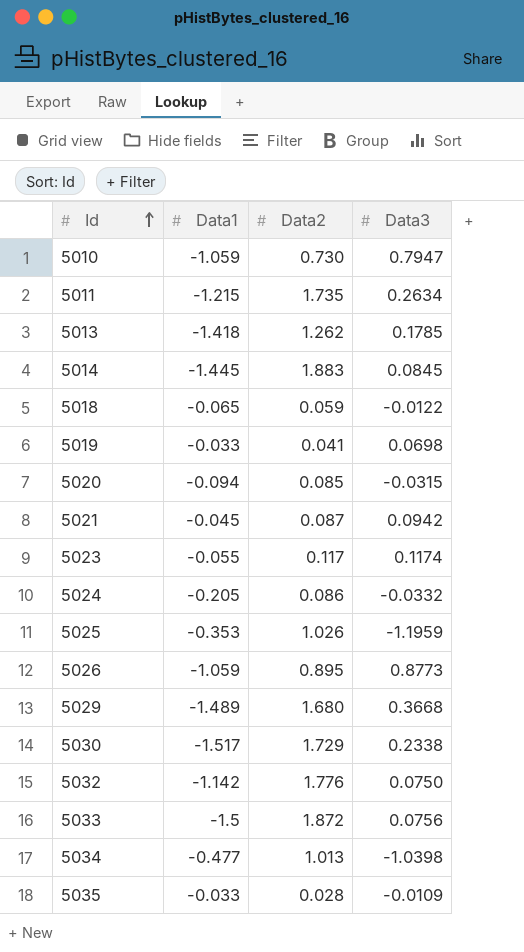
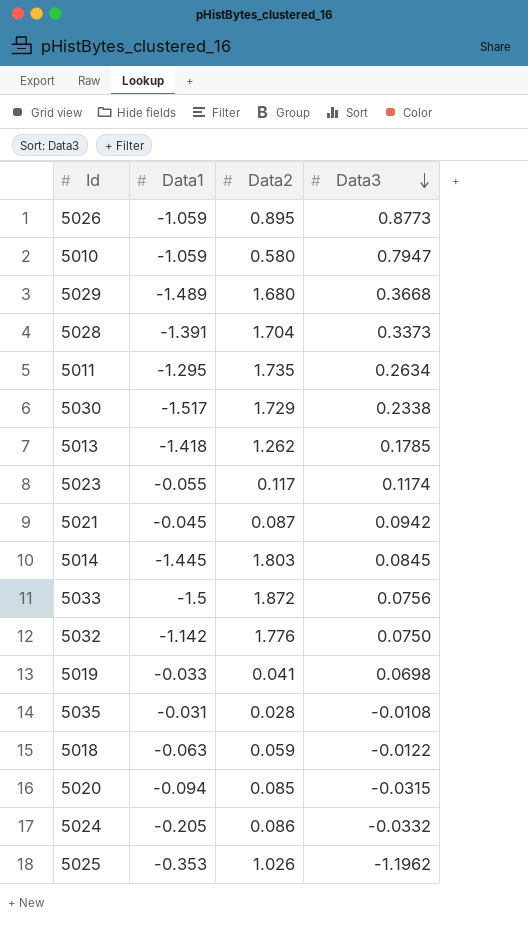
row order: Id ascending -> Data3 descending
row 5034: -0.477 | 1.013 | -1.0398 -> none
5010 | Data2: 0.730 -> 0.580
row 5028: none -> -1.391 | 1.704 | 0.3373
5011 | Data1: -1.215 -> -1.295
5014 | Data2: 1.883 -> 1.803
5035 | Data1: -0.033 -> -0.031
5035 | Data3: -0.0109 -> -0.0108
5018 | Data1: -0.065 -> -0.063
5025 | Data3: -1.1959 -> -1.1962

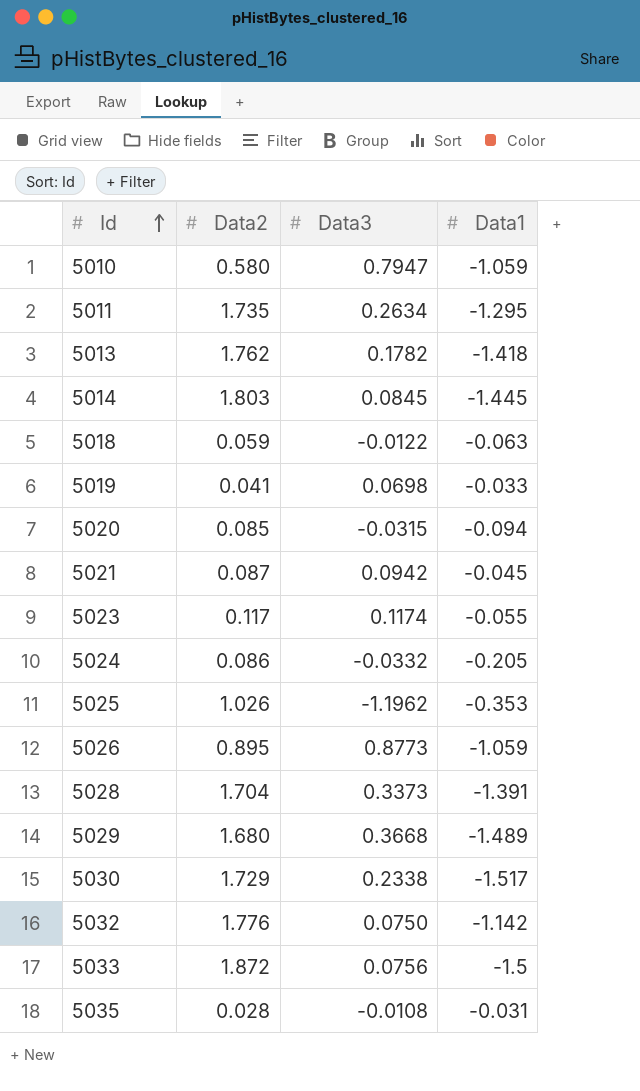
row order: Data3 descending -> Id ascending
column Data1 | position: 2 -> 4
5013 | Data2: 1.262 -> 1.762
5013 | Data3: 0.1785 -> 0.1782

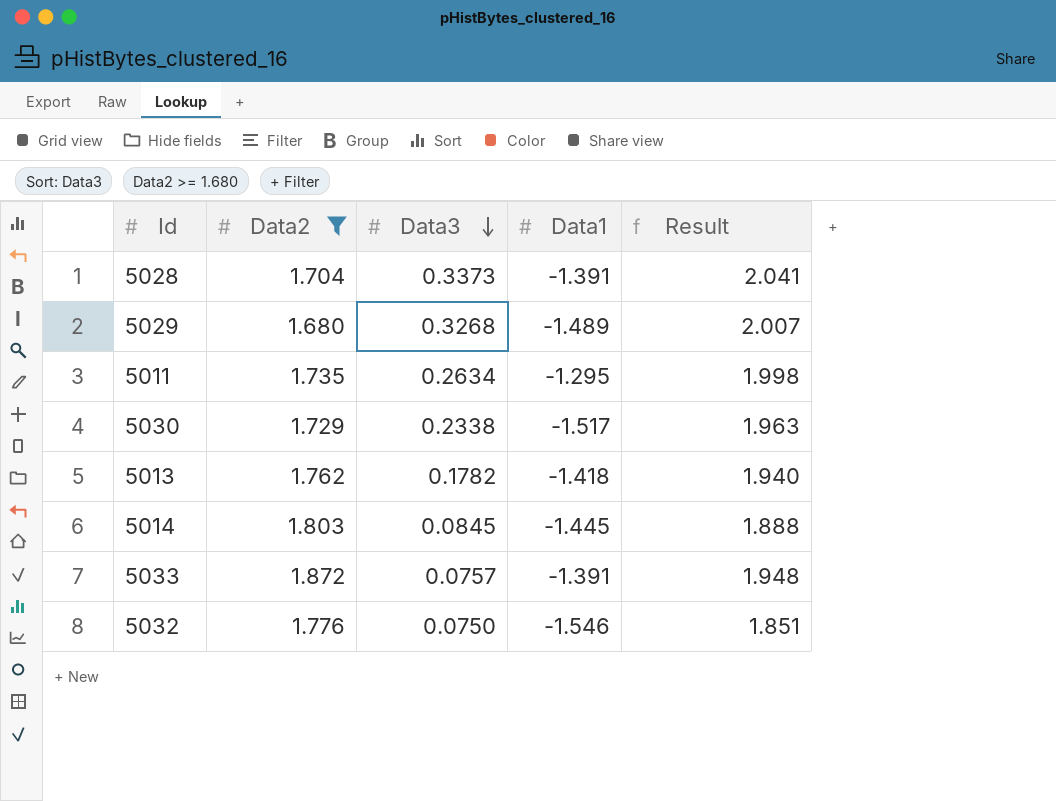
filter: none -> Data2 >= 1.680
row order: Id ascending -> Data3 descending
column Result | formula: none -> [Data2] + [Data3]
5029 | Data3: 0.3668 -> 0.3268
5033 | Data3: 0.0756 -> 0.0757
5033 | Data1: -1.5 -> -1.391
5032 | Data1: -1.142 -> -1.546

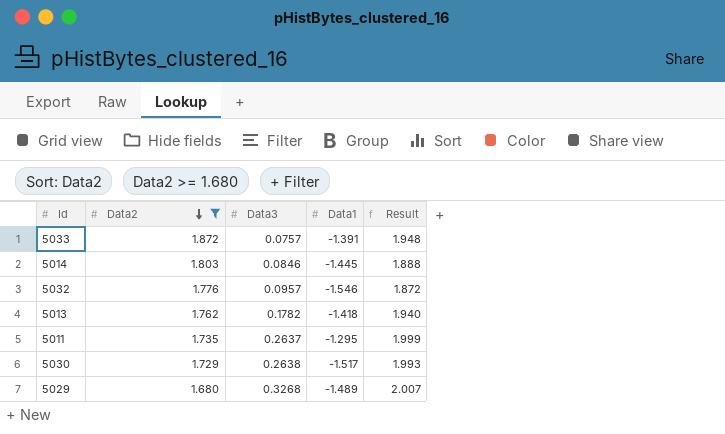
row order: Data3 descending -> Data2 descending
row 5028: 1.704 | 0.3373 | -1.391 | 2.041 -> none
5014 | Data3: 0.0845 -> 0.0846
5032 | Data3: 0.0750 -> 0.0957
5032 | Result: 1.851 -> 1.872
5011 | Data3: 0.2634 -> 0.2637
5011 | Result: 1.998 -> 1.999
5030 | Data3: 0.2338 -> 0.2638
5030 | Result: 1.963 -> 1.993

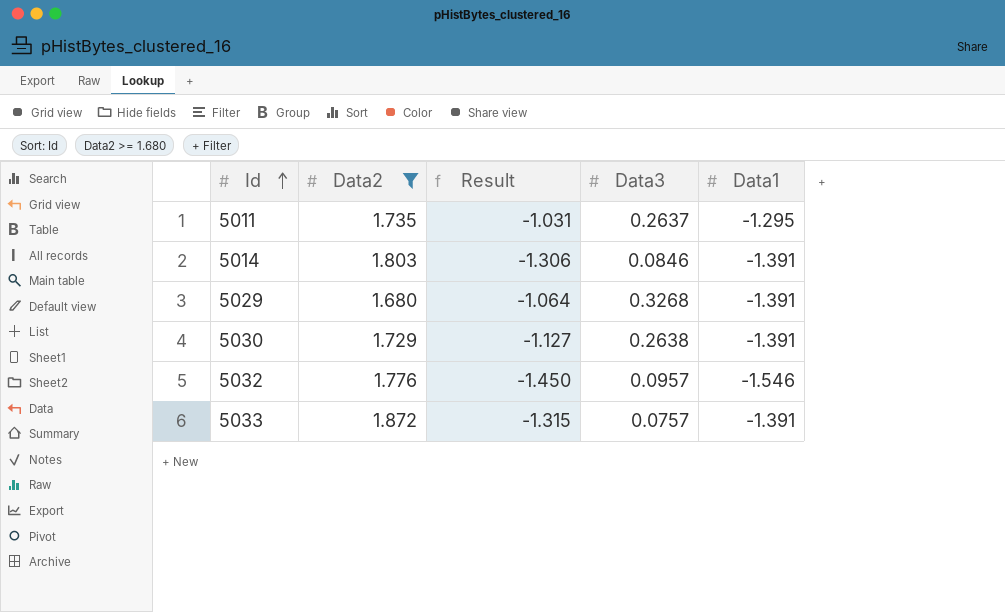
row order: Data2 descending -> Id ascending
column Result | formula: [Data2] + [Data3] -> [Data3] + [Data1]
column Result | position: 5 -> 3
row 5013: 1.762 | 0.1782 | -1.418 | 1.940 -> none
5014 | Data1: -1.445 -> -1.391
5029 | Data1: -1.489 -> -1.391
5030 | Data1: -1.517 -> -1.391

